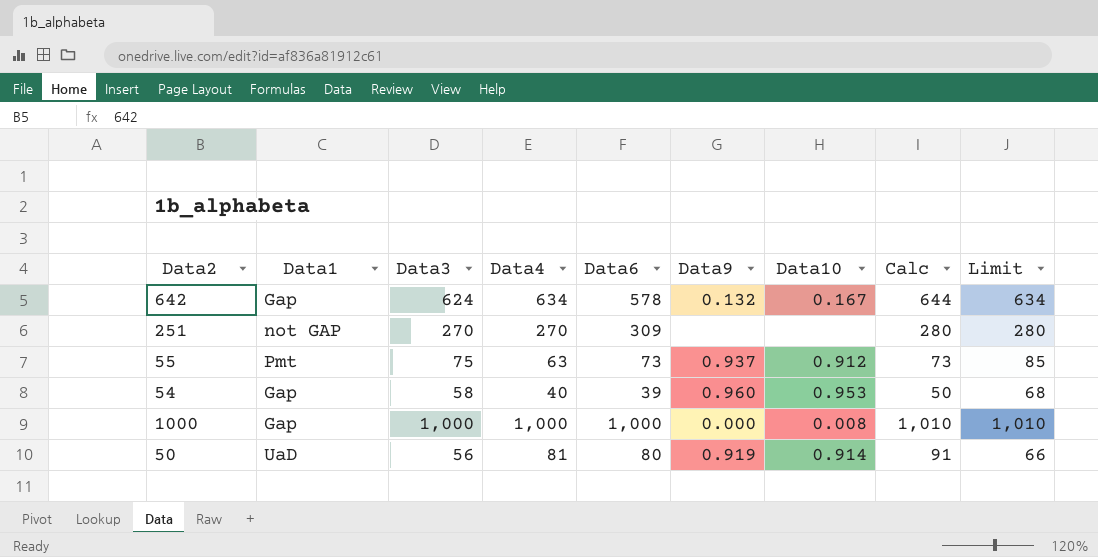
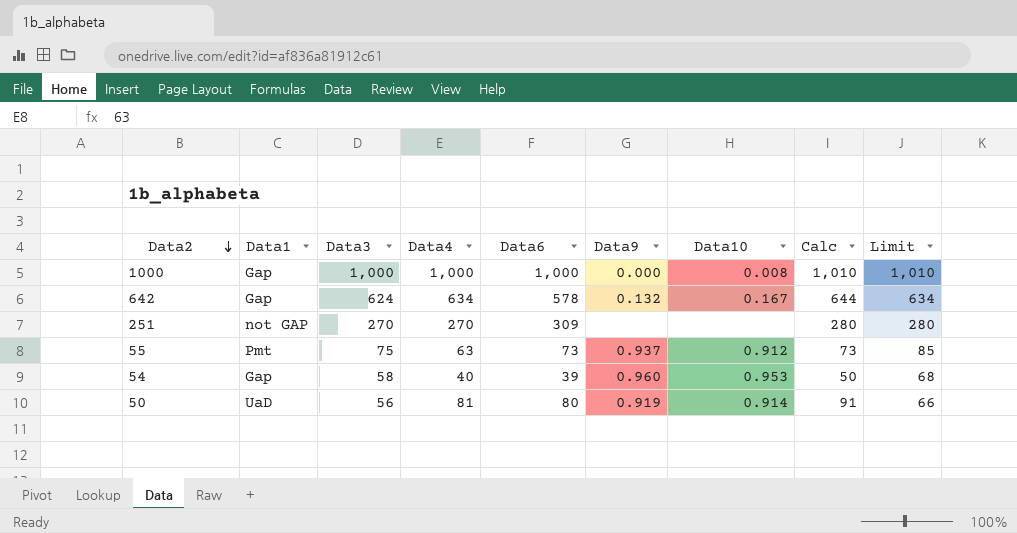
row order: none -> Data2 descending

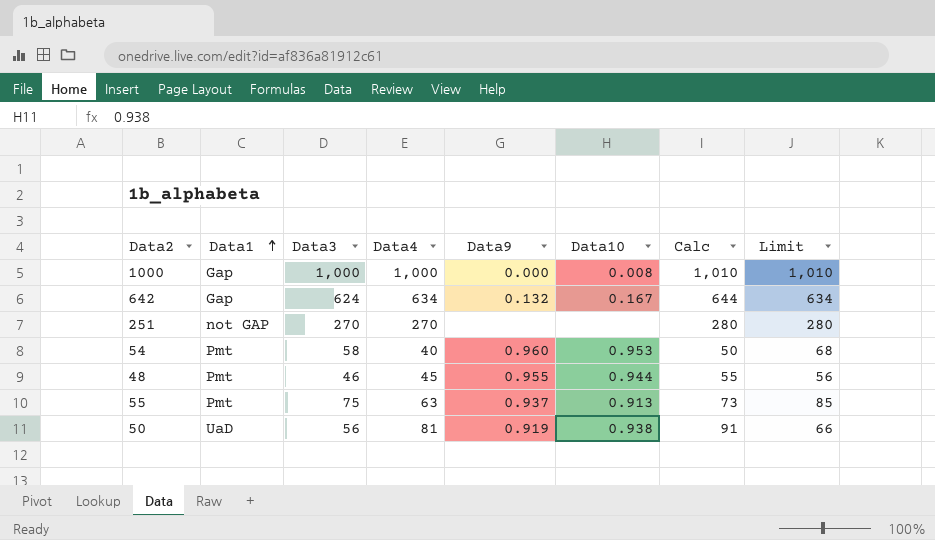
row order: Data2 descending -> Data1 ascending
column Data6 | position: 5 -> none
54 | Data1: Gap -> Pmt
row 48: none -> Pmt | 46 | 45 | 0.955 | 0.944 | 55 | 56
55 | Data10: 0.912 -> 0.913
50 | Data10: 0.914 -> 0.938

